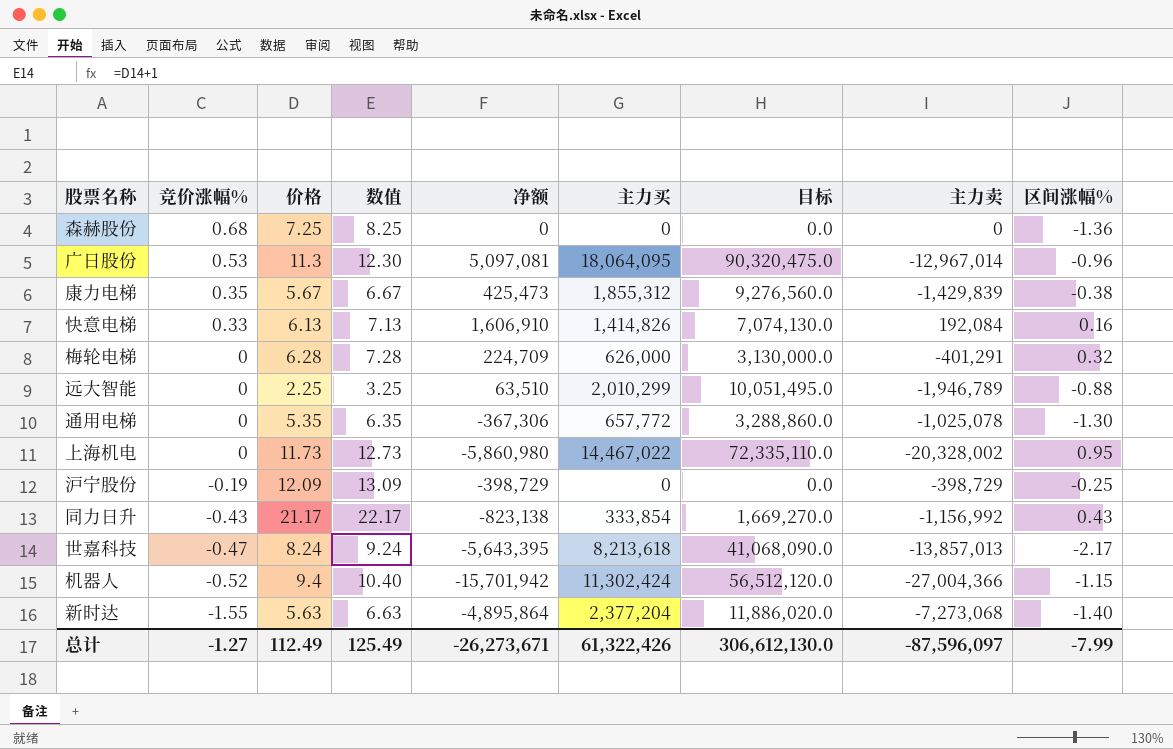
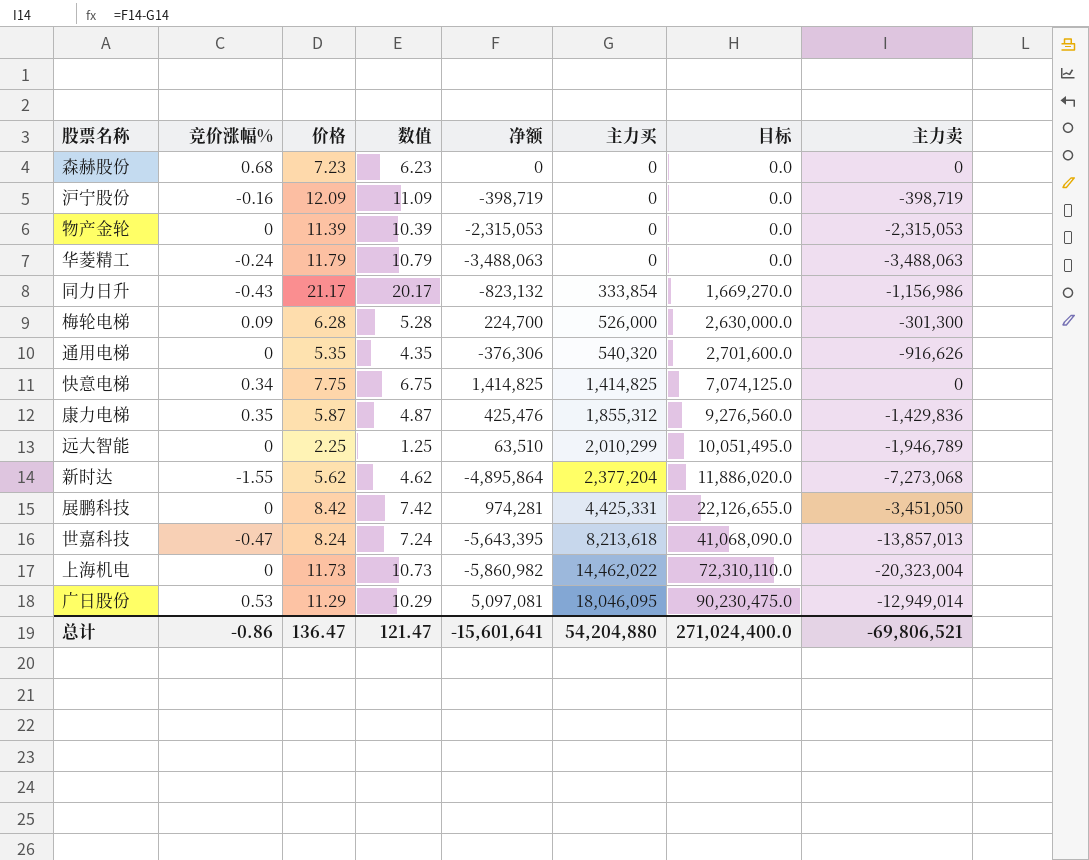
row order: 竞价涨幅% descending -> 主力买 ascending
column 区间涨幅% | position: 9 -> none
column 数值 | formula: [价格] + 1 -> [价格] - 1
row 机器人: -0.52 | 9.4 | 10.40 | -15,701,942 | 11,302,424 | 56,512,120.0 | -27,004,366 | -1.15 -> none
森赫股份 | 价格: 7.25 -> 7.23
沪宁股份 | 竞价涨幅%: -0.19 -> -0.16
沪宁股份 | 净额: -398,729 -> -398,719
沪宁股份 | 主力卖: -398,729 -> -398,719
row 物产金轮: none -> 0 | 11.39 | 10.39 | -2,315,053 | 0 | 0.0 | -2,315,053
row 华菱精工: none -> -0.24 | 11.79 | 10.79 | -3,488,063 | 0 | 0.0 | -3,488,063
同力日升 | 净额: -823,138 -> -823,132
同力日升 | 主力卖: -1,156,992 -> -1,156,986
梅轮电梯 | 竞价涨幅%: 0 -> 0.09
梅轮电梯 | 净额: 224,709 -> 224,700
梅轮电梯 | 主力买: 626,000 -> 526,000
梅轮电梯 | 目标: 3,130,000.0 -> 2,630,000.0
梅轮电梯 | 主力卖: -401,291 -> -301,300
通用电梯 | 净额: -367,306 -> -376,306
通用电梯 | 主力买: 657,772 -> 540,320
通用电梯 | 目标: 3,288,860.0 -> 2,701,600.0
通用电梯 | 主力卖: -1,025,078 -> -916,626
快意电梯 | 竞价涨幅%: 0.33 -> 0.34
快意电梯 | 价格: 6.13 -> 7.75
快意电梯 | 净额: 1,606,910 -> 1,414,825
快意电梯 | 主力买: 1,414,826 -> 1,414,825
快意电梯 | 目标: 7,074,130.0 -> 7,074,125.0
快意电梯 | 主力卖: 192,084 -> 0
康力电梯 | 价格: 5.67 -> 5.87
康力电梯 | 净额: 425,473 -> 425,476
康力电梯 | 主力卖: -1,429,839 -> -1,429,836
新时达 | 价格: 5.63 -> 5.62
row 展鹏科技: none -> 0 | 8.42 | 7.42 | 974,281 | 4,425,331 | 22,126,655.0 | -3,451,050
上海机电 | 净额: -5,860,980 -> -5,860,982
上海机电 | 主力买: 14,467,022 -> 14,462,022
上海机电 | 目标: 72,335,110.0 -> 72,310,110.0
上海机电 | 主力卖: -20,328,002 -> -20,323,004
广日股份 | 价格: 11.3 -> 11.29
广日股份 | 主力买: 18,064,095 -> 18,046,095
广日股份 | 目标: 90,320,475.0 -> 90,230,475.0
广日股份 | 主力卖: -12,967,014 -> -12,949,014
总计 | 竞价涨幅%: -1.27 -> -0.86
总计 | 价格: 112.49 -> 136.47
总计 | 数值: 125.49 -> 121.47
总计 | 净额: -26,273,671 -> -15,601,641
总计 | 主力买: 61,322,426 -> 54,204,880
总计 | 目标: 306,612,130.0 -> 271,024,400.0
总计 | 主力卖: -87,596,097 -> -69,806,521

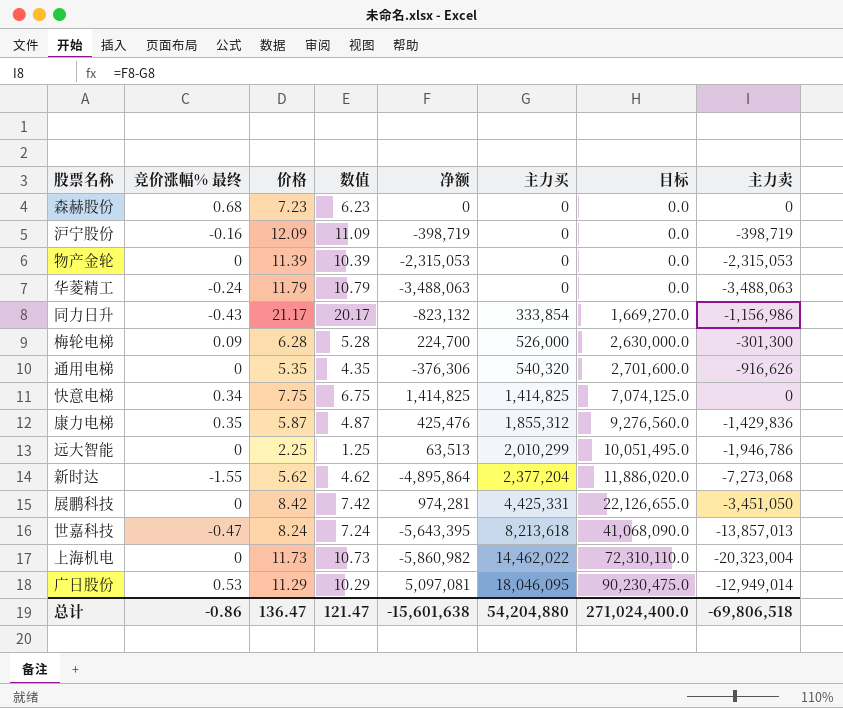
column name: 竞价涨幅% -> 竞价涨幅% 最终
远大智能 | 净额: 63,510 -> 63,513
远大智能 | 主力卖: -1,946,789 -> -1,946,786
总计 | 净额: -15,601,641 -> -15,601,638
总计 | 主力卖: -69,806,521 -> -69,806,518

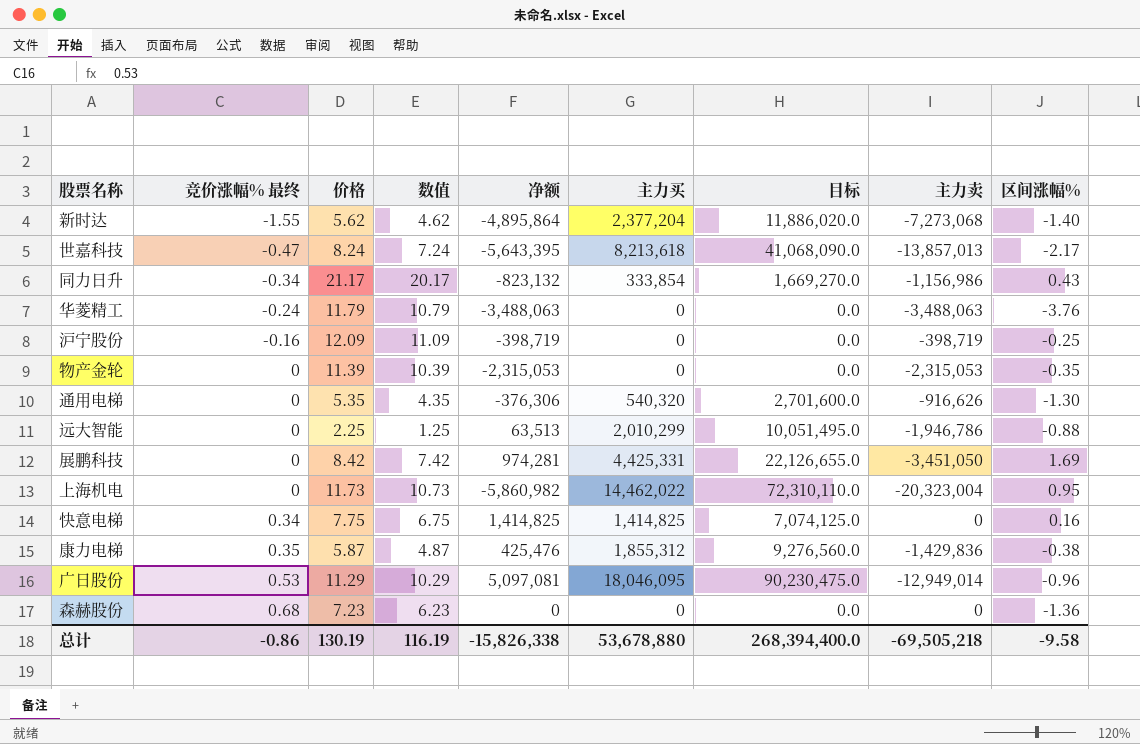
row order: 主力买 ascending -> 竞价涨幅% 最终 ascending
column 区间涨幅% | position: none -> 9
row 梅轮电梯: 0.09 | 6.28 | 5.28 | 224,700 | 526,000 | 2,630,000.0 | -301,300 -> none
同力日升 | 竞价涨幅% 最终: -0.43 -> -0.34
总计 | 价格: 136.47 -> 130.19
总计 | 数值: 121.47 -> 116.19
总计 | 净额: -15,601,638 -> -15,826,338
总计 | 主力买: 54,204,880 -> 53,678,880
总计 | 目标: 271,024,400.0 -> 268,394,400.0
总计 | 主力卖: -69,806,518 -> -69,505,218

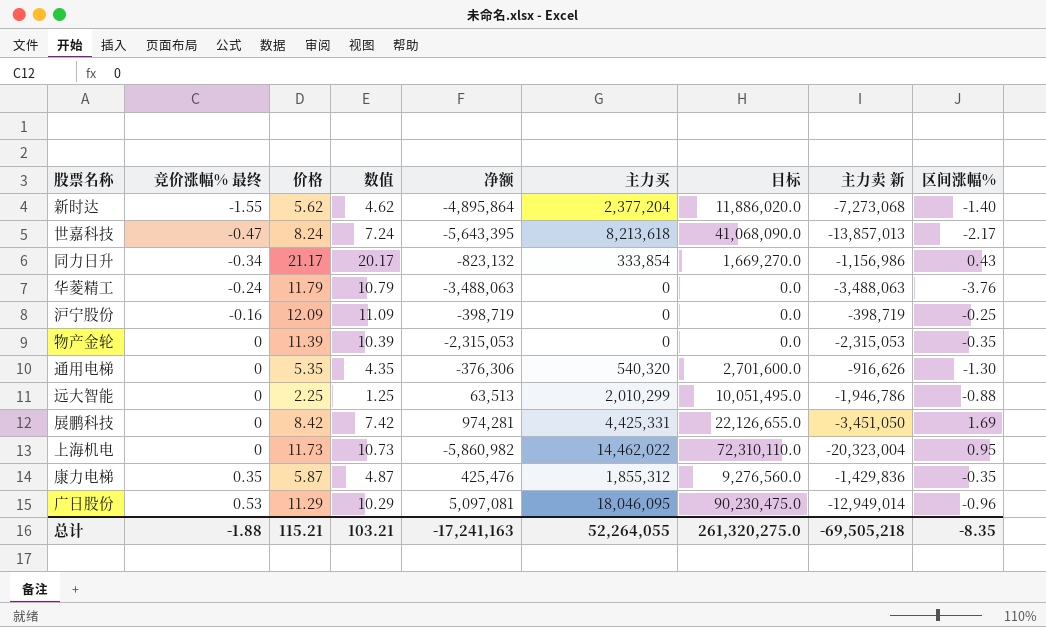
column name: 主力卖 -> 主力卖 新
row 快意电梯: 0.34 | 7.75 | 6.75 | 1,414,825 | 1,414,825 | 7,074,125.0 | 0 | 0.16 -> none
row 森赫股份: 0.68 | 7.23 | 6.23 | 0 | 0 | 0.0 | 0 | -1.36 -> none
康力电梯 | 区间涨幅%: -0.38 -> -0.35
总计 | 竞价涨幅% 最终: -0.86 -> -1.88
总计 | 价格: 130.19 -> 115.21
总计 | 数值: 116.19 -> 103.21
总计 | 净额: -15,826,338 -> -17,241,163
总计 | 主力买: 53,678,880 -> 52,264,055
总计 | 目标: 268,394,400.0 -> 261,320,275.0
总计 | 区间涨幅%: -9.58 -> -8.35

